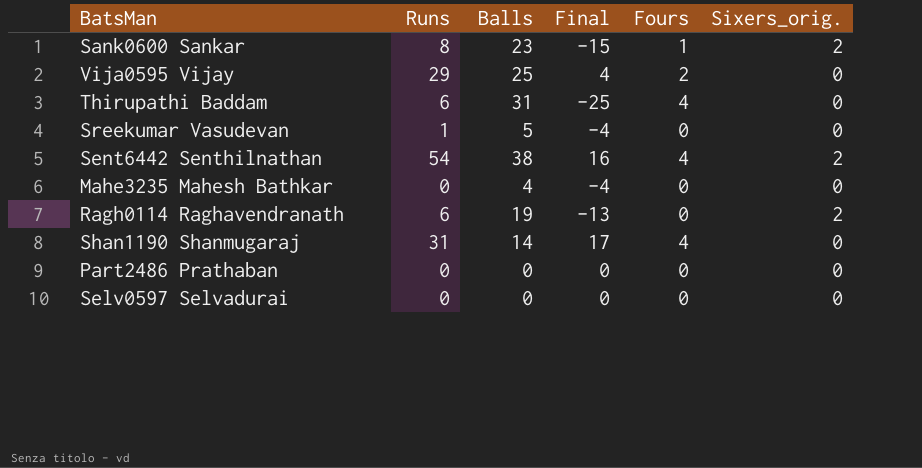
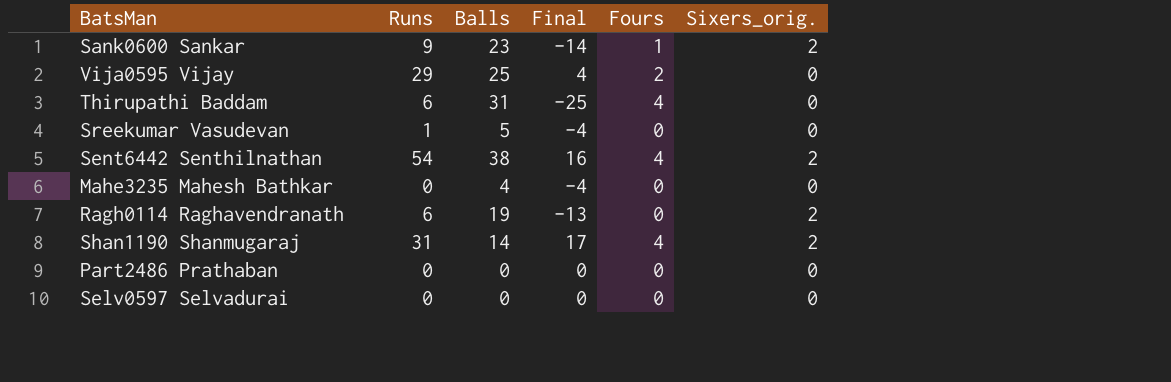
Sank0600 Sankar | Runs: 8 -> 9
Sank0600 Sankar | Final: -15 -> -14
Shan1190 Shanmugaraj | Sixers_orig.: 0 -> 2

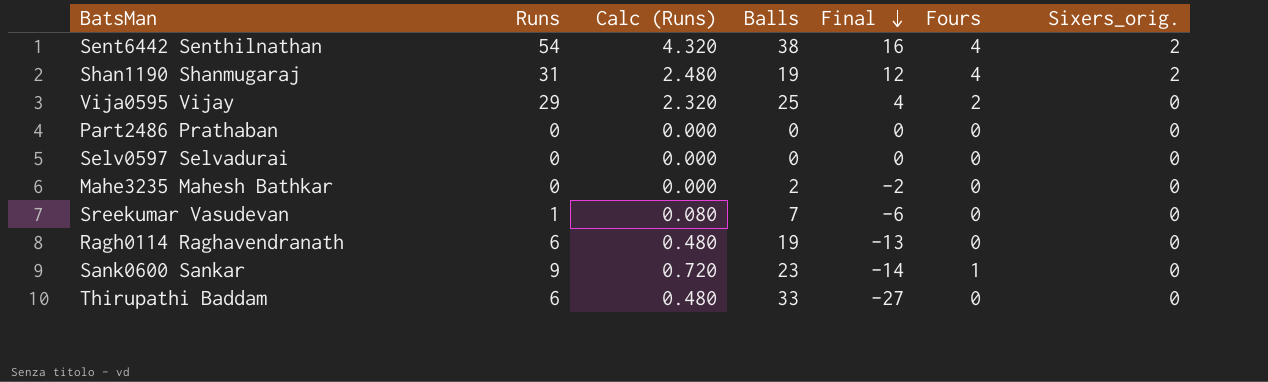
row order: none -> Final descending
column Calc (Runs) | formula: none -> [Runs] * 0.08
Shan1190 Shanmugaraj | Balls: 14 -> 19
Shan1190 Shanmugaraj | Final: 17 -> 12
Mahe3235 Mahesh Bathkar | Balls: 4 -> 2
Mahe3235 Mahesh Bathkar | Final: -4 -> -2
Sreekumar Vasudevan | Balls: 5 -> 7
Sreekumar Vasudevan | Final: -4 -> -6
Ragh0114 Raghavendranath | Sixers_orig.: 2 -> 0
Sank0600 Sankar | Sixers_orig.: 2 -> 0
Thirupathi Baddam | Balls: 31 -> 33
Thirupathi Baddam | Final: -25 -> -27
Thirupathi Baddam | Fours: 4 -> 0

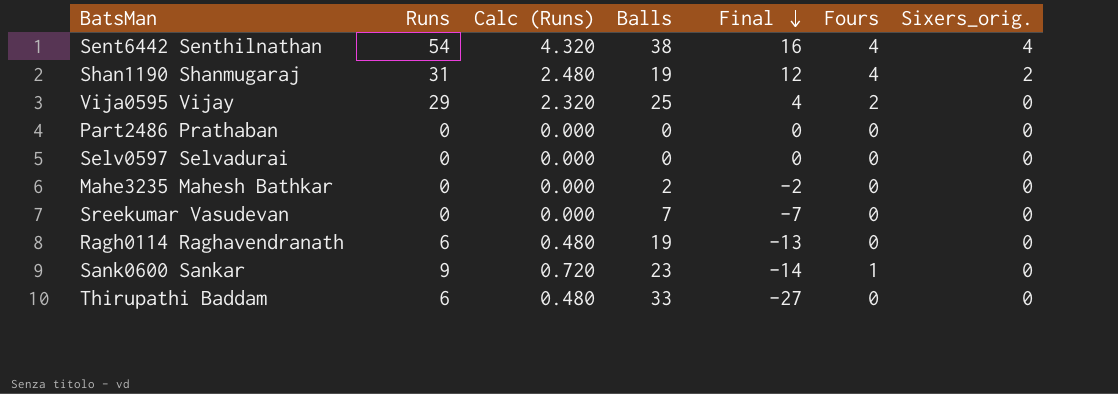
Sent6442 Senthilnathan | Sixers_orig.: 2 -> 4
Sreekumar Vasudevan | Runs: 1 -> 0
Sreekumar Vasudevan | Calc (Runs): 0.080 -> 0.000
Sreekumar Vasudevan | Final: -6 -> -7

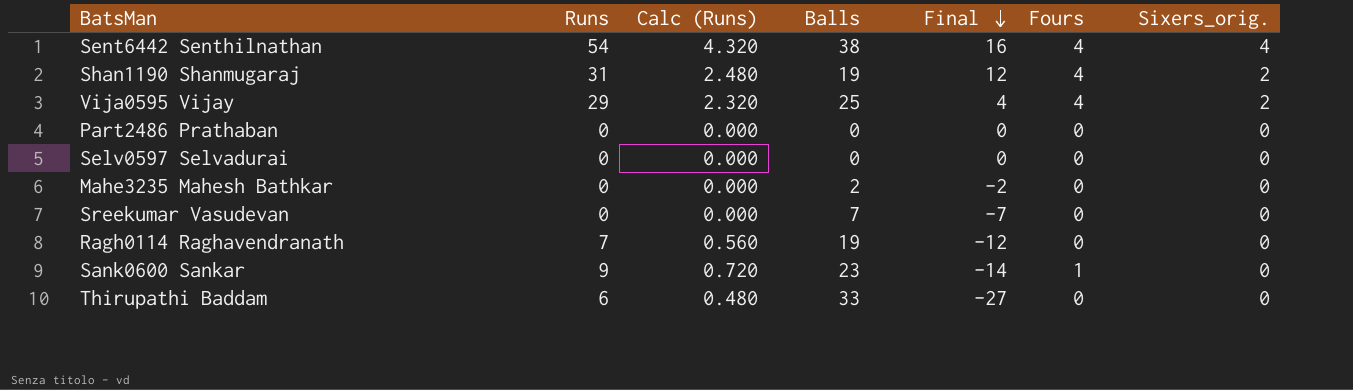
Vija0595 Vijay | Fours: 2 -> 4
Vija0595 Vijay | Sixers_orig.: 0 -> 2
Ragh0114 Raghavendranath | Runs: 6 -> 7
Ragh0114 Raghavendranath | Calc (Runs): 0.480 -> 0.560
Ragh0114 Raghavendranath | Final: -13 -> -12

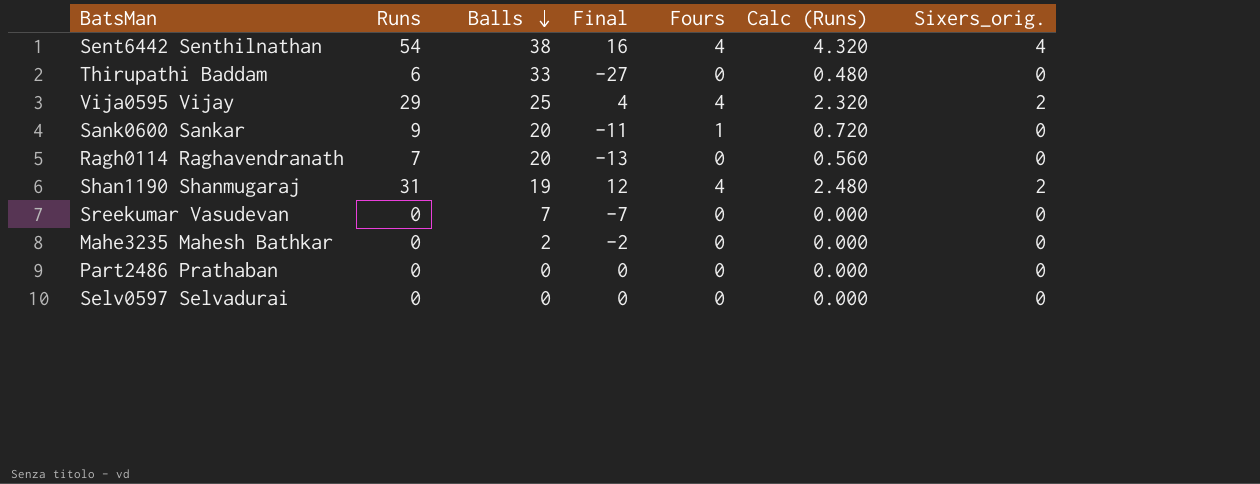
row order: Final descending -> Balls descending
column Calc (Runs) | position: 3 -> 6
Sank0600 Sankar | Balls: 23 -> 20
Sank0600 Sankar | Final: -14 -> -11
Ragh0114 Raghavendranath | Balls: 19 -> 20
Ragh0114 Raghavendranath | Final: -12 -> -13

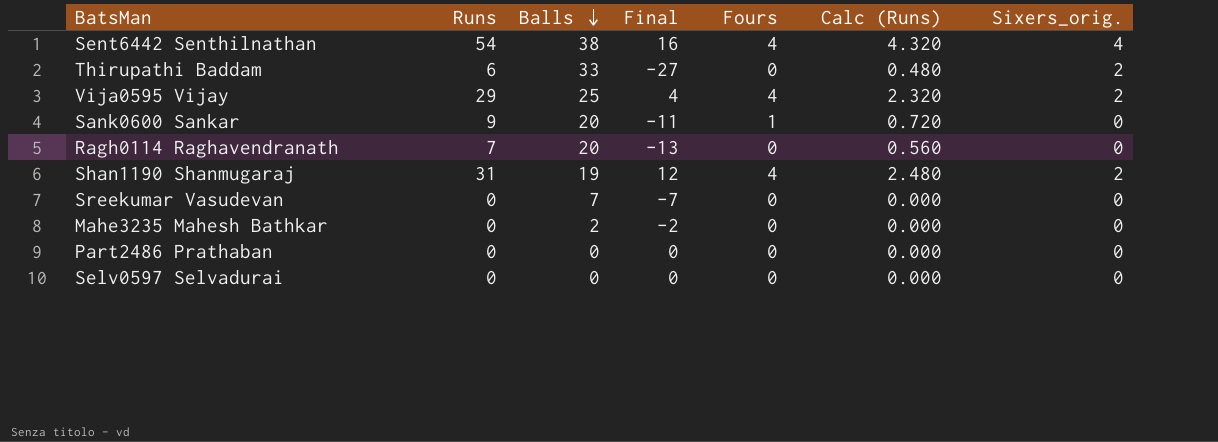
Thirupathi Baddam | Sixers_orig.: 0 -> 2

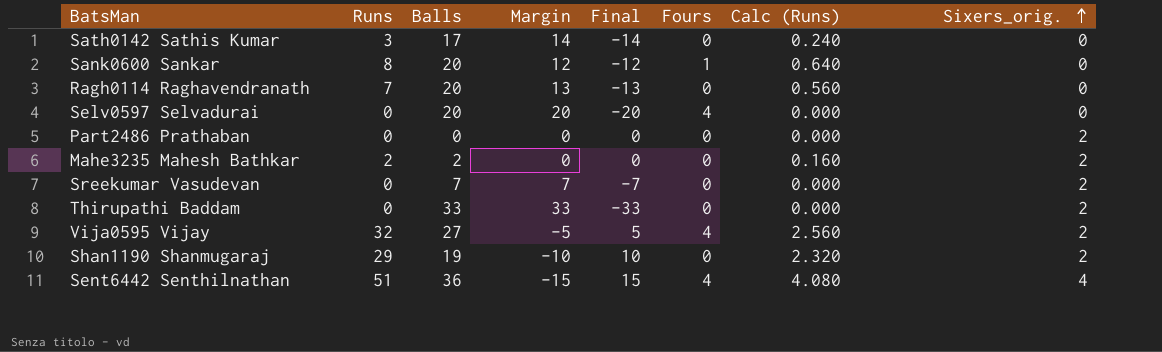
row order: Balls descending -> Sixers_orig. ascending
column Margin | formula: none -> [Balls] - [Runs]
row Sath0142 Sathis Kumar: none -> 3 | 17 | 14 | -14 | 0 | 0.240 | 0
Sank0600 Sankar | Runs: 9 -> 8
Sank0600 Sankar | Final: -11 -> -12
Sank0600 Sankar | Calc (Runs): 0.720 -> 0.640
Selv0597 Selvadurai | Balls: 0 -> 20
Selv0597 Selvadurai | Final: 0 -> -20
Selv0597 Selvadurai | Fours: 0 -> 4
Part2486 Prathaban | Sixers_orig.: 0 -> 2
Mahe3235 Mahesh Bathkar | Runs: 0 -> 2
Mahe3235 Mahesh Bathkar | Final: -2 -> 0
Mahe3235 Mahesh Bathkar | Calc (Runs): 0.000 -> 0.160
Mahe3235 Mahesh Bathkar | Sixers_orig.: 0 -> 2
Sreekumar Vasudevan | Sixers_orig.: 0 -> 2
Thirupathi Baddam | Runs: 6 -> 0
Thirupathi Baddam | Final: -27 -> -33
Thirupathi Baddam | Calc (Runs): 0.480 -> 0.000
Vija0595 Vijay | Runs: 29 -> 32
Vija0595 Vijay | Balls: 25 -> 27
Vija0595 Vijay | Final: 4 -> 5
Vija0595 Vijay | Calc (Runs): 2.320 -> 2.560
Shan1190 Shanmugaraj | Runs: 31 -> 29
Shan1190 Shanmugaraj | Final: 12 -> 10
Shan1190 Shanmugaraj | Fours: 4 -> 0
Shan1190 Shanmugaraj | Calc (Runs): 2.480 -> 2.320
Sent6442 Senthilnathan | Runs: 54 -> 51
Sent6442 Senthilnathan | Balls: 38 -> 36
Sent6442 Senthilnathan | Final: 16 -> 15
Sent6442 Senthilnathan | Calc (Runs): 4.320 -> 4.080

